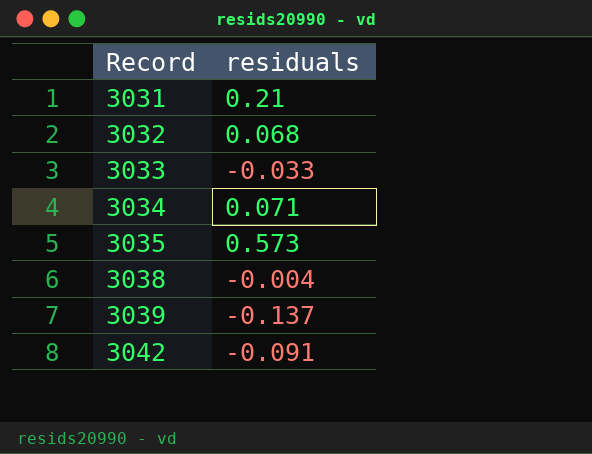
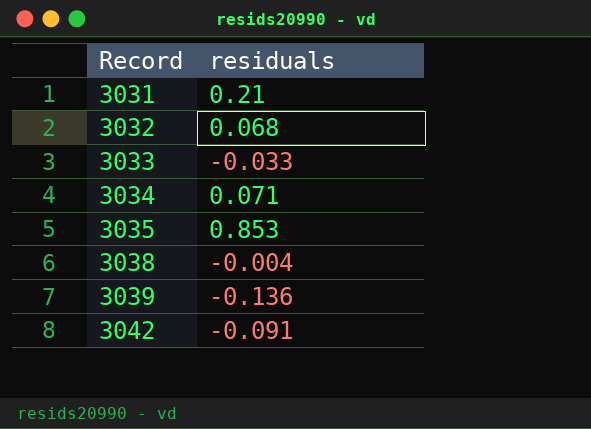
3035 | residuals: 0.573 -> 0.853
3039 | residuals: -0.137 -> -0.136

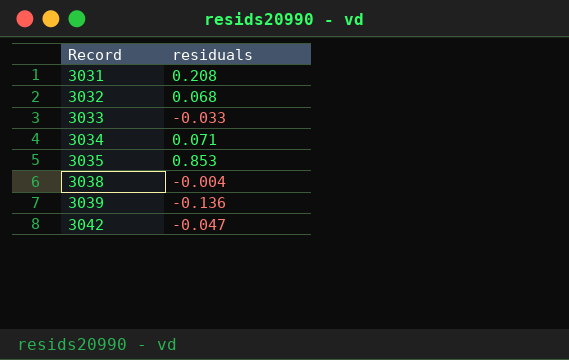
3031 | residuals: 0.21 -> 0.208
3042 | residuals: -0.091 -> -0.047

